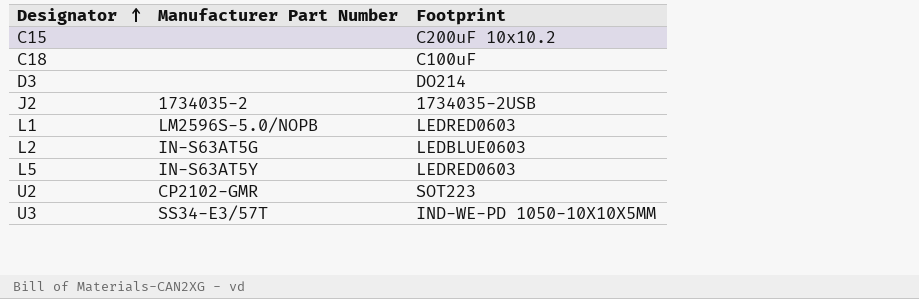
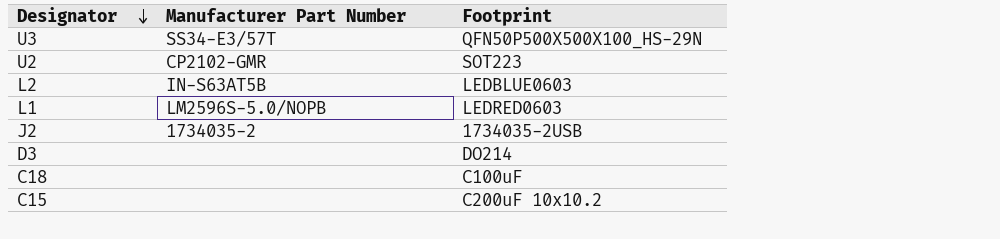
row order: Designator ascending -> Designator descending
row L5: IN-S63AT5Y | LEDRED0603 -> none
U3 | Footprint: IND-WE-PD 1050-10X10X5MM -> QFN50P500X500X100_HS-29N
L2 | Manufacturer Part Number: IN-S63AT5G -> IN-S63AT5B

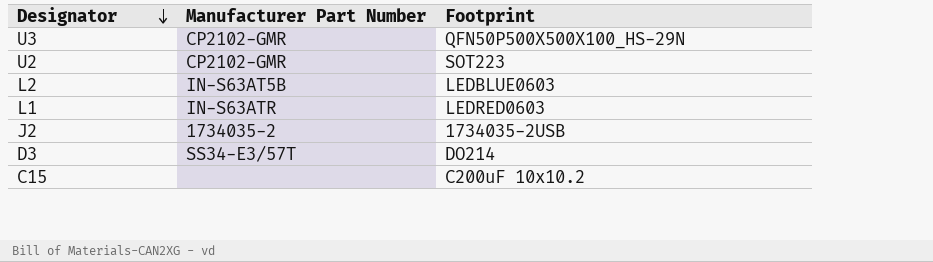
row C18: none | C100uF -> none
U3 | Manufacturer Part Number: SS34-E3/57T -> CP2102-GMR
L1 | Manufacturer Part Number: LM2596S-5.0/NOPB -> IN-S63ATR
D3 | Manufacturer Part Number: none -> SS34-E3/57T

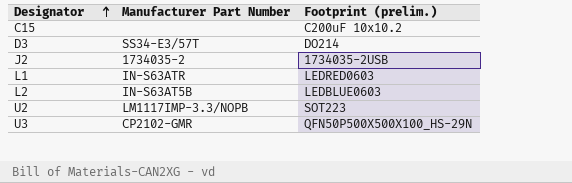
row order: Designator descending -> Designator ascending
column name: Footprint -> Footprint (prelim.)
U2 | Manufacturer Part Number: CP2102-GMR -> LM1117IMP-3.3/NOPB

